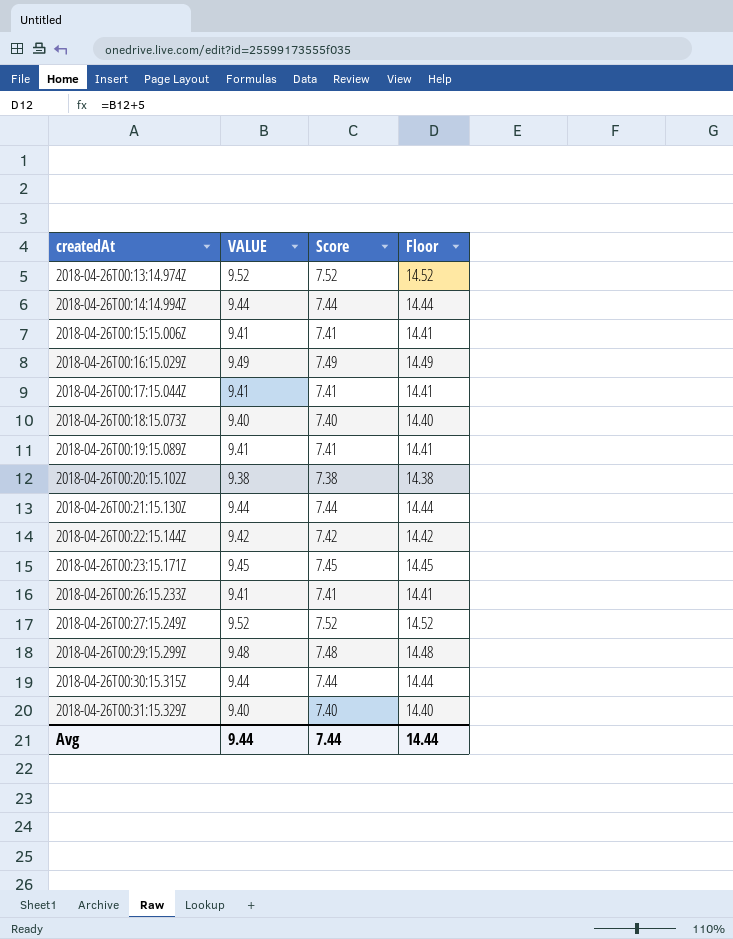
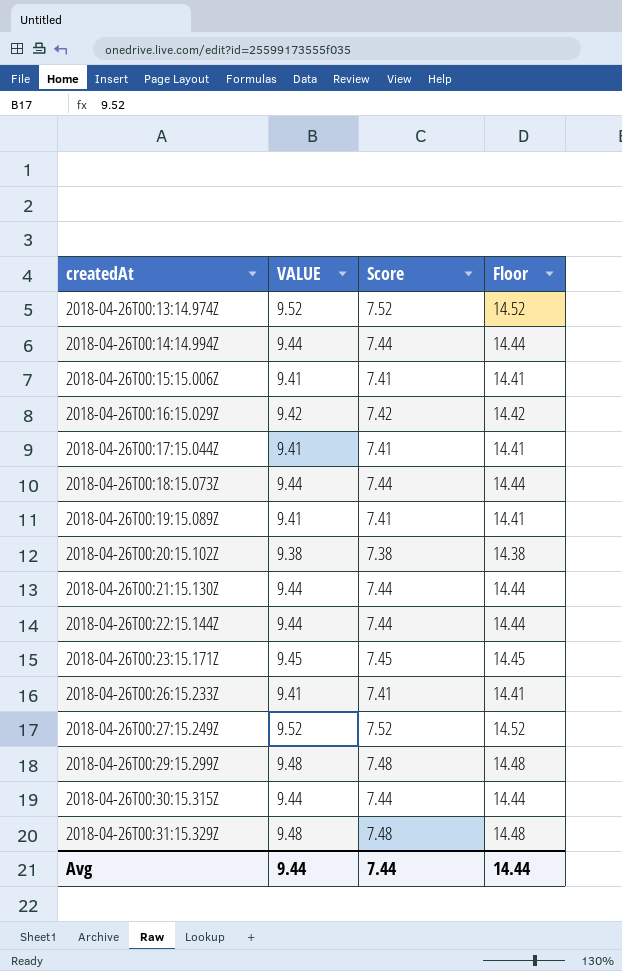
2018-04-26T00:16:15.029Z | VALUE: 9.49 -> 9.42
2018-04-26T00:16:15.029Z | Score: 7.49 -> 7.42
2018-04-26T00:16:15.029Z | Floor: 14.49 -> 14.42
2018-04-26T00:18:15.073Z | VALUE: 9.40 -> 9.44
2018-04-26T00:18:15.073Z | Score: 7.40 -> 7.44
2018-04-26T00:18:15.073Z | Floor: 14.40 -> 14.44
2018-04-26T00:22:15.144Z | VALUE: 9.42 -> 9.44
2018-04-26T00:22:15.144Z | Score: 7.42 -> 7.44
2018-04-26T00:22:15.144Z | Floor: 14.42 -> 14.44
2018-04-26T00:31:15.329Z | VALUE: 9.40 -> 9.48
2018-04-26T00:31:15.329Z | Score: 7.40 -> 7.48
2018-04-26T00:31:15.329Z | Floor: 14.40 -> 14.48

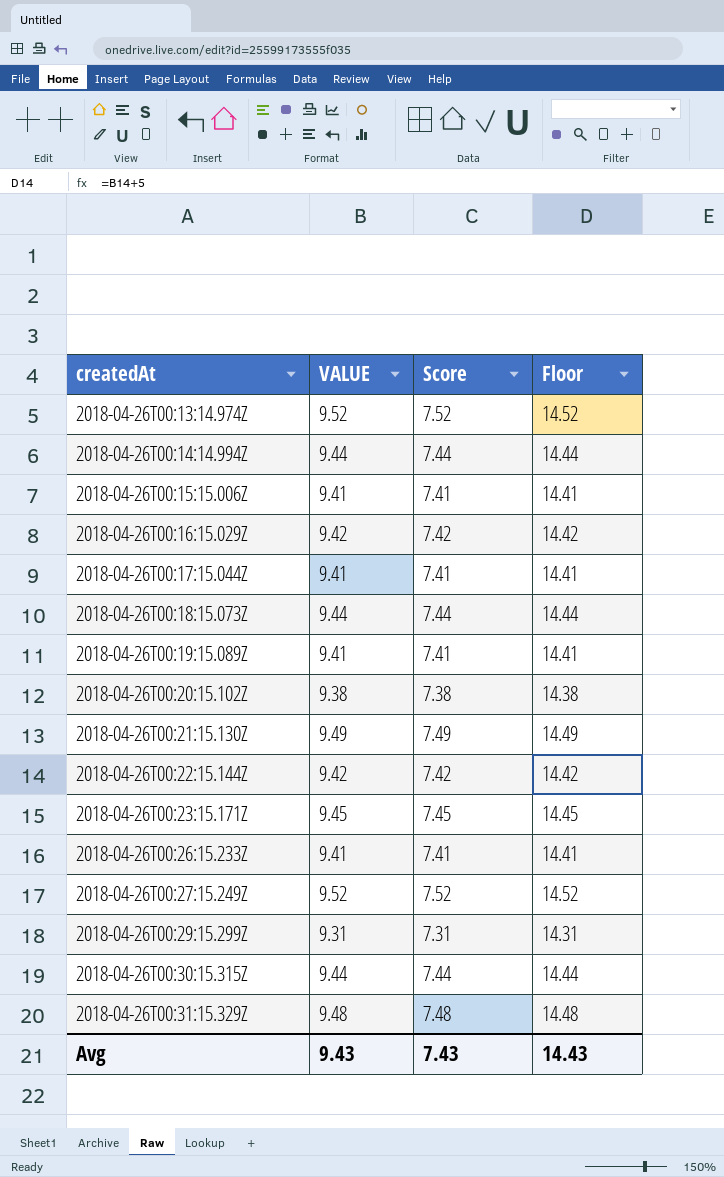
2018-04-26T00:21:15.130Z | VALUE: 9.44 -> 9.49
2018-04-26T00:21:15.130Z | Score: 7.44 -> 7.49
2018-04-26T00:21:15.130Z | Floor: 14.44 -> 14.49
2018-04-26T00:22:15.144Z | VALUE: 9.44 -> 9.42
2018-04-26T00:22:15.144Z | Score: 7.44 -> 7.42
2018-04-26T00:22:15.144Z | Floor: 14.44 -> 14.42
2018-04-26T00:29:15.299Z | VALUE: 9.48 -> 9.31
2018-04-26T00:29:15.299Z | Score: 7.48 -> 7.31
2018-04-26T00:29:15.299Z | Floor: 14.48 -> 14.31
Avg | VALUE: 9.44 -> 9.43
Avg | Score: 7.44 -> 7.43
Avg | Floor: 14.44 -> 14.43

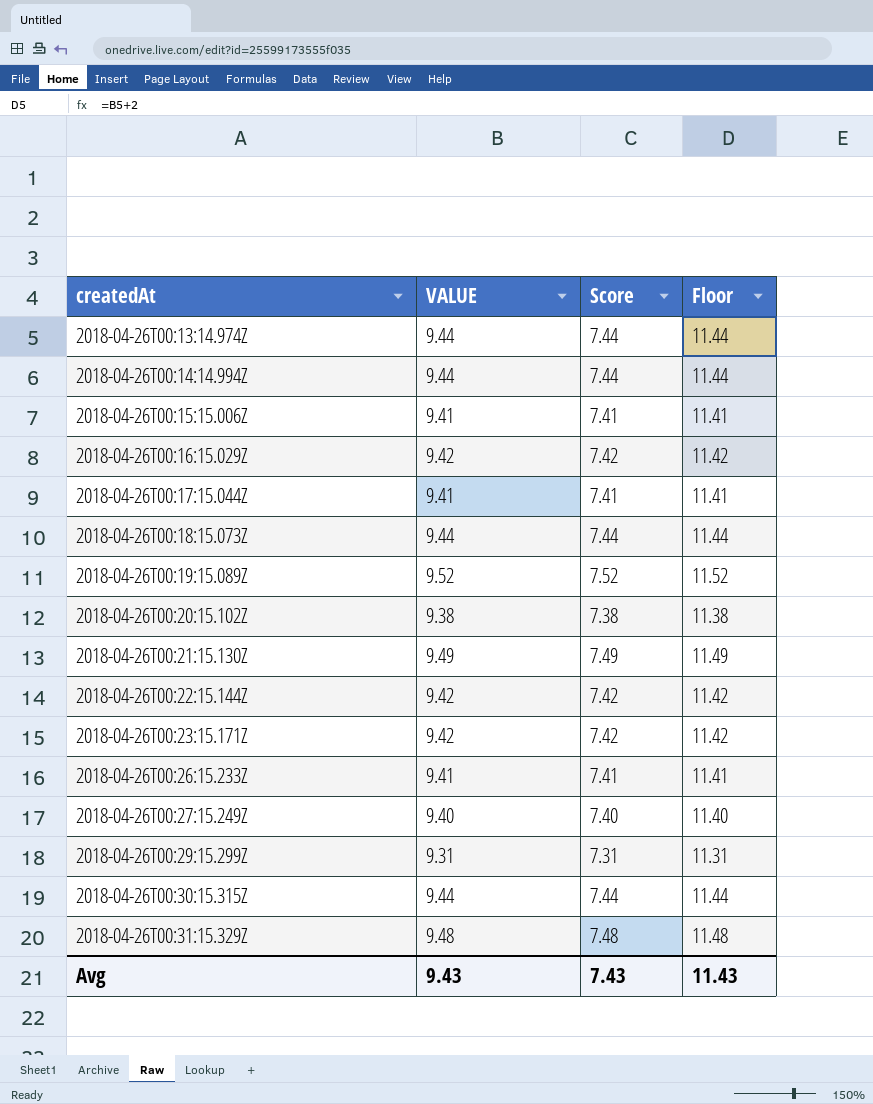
column Floor | formula: [VALUE] + 5 -> [VALUE] + 2
2018-04-26T00:13:14.974Z | VALUE: 9.52 -> 9.44
2018-04-26T00:13:14.974Z | Score: 7.52 -> 7.44
2018-04-26T00:19:15.089Z | VALUE: 9.41 -> 9.52
2018-04-26T00:19:15.089Z | Score: 7.41 -> 7.52
2018-04-26T00:23:15.171Z | VALUE: 9.45 -> 9.42
2018-04-26T00:23:15.171Z | Score: 7.45 -> 7.42
2018-04-26T00:27:15.249Z | VALUE: 9.52 -> 9.40
2018-04-26T00:27:15.249Z | Score: 7.52 -> 7.40
Avg | Floor: 14.43 -> 11.43

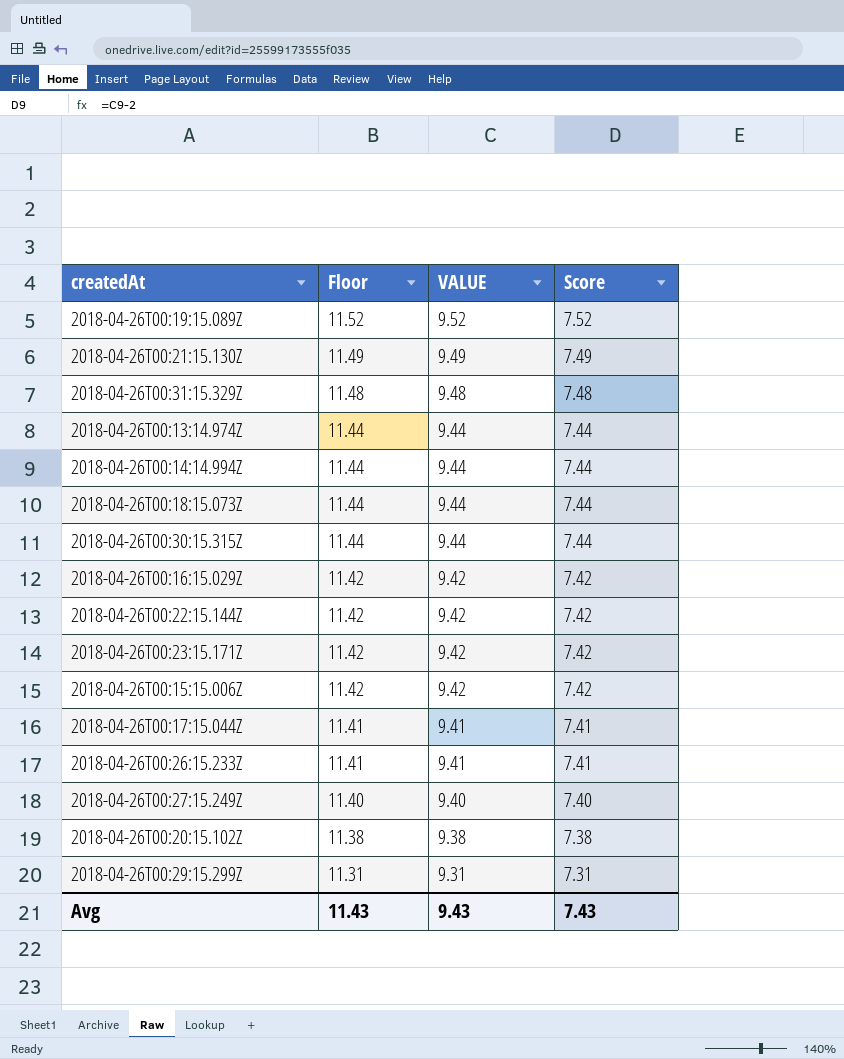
row order: createdAt ascending -> Floor descending
column Floor | position: 4 -> 2
2018-04-26T00:15:15.006Z | Floor: 11.41 -> 11.42
2018-04-26T00:15:15.006Z | VALUE: 9.41 -> 9.42
2018-04-26T00:15:15.006Z | Score: 7.41 -> 7.42

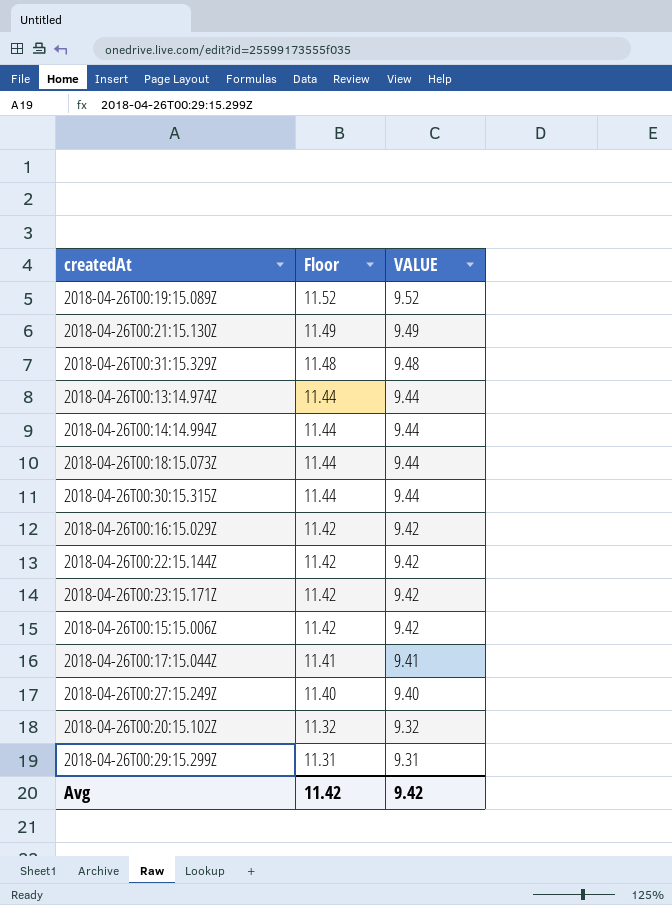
column Score | formula: [VALUE] - 2 -> none
row 2018-04-26T00:26:15.233Z: 11.41 | 9.41 | 7.41 -> none
2018-04-26T00:20:15.102Z | Floor: 11.38 -> 11.32
2018-04-26T00:20:15.102Z | VALUE: 9.38 -> 9.32
Avg | Floor: 11.43 -> 11.42
Avg | VALUE: 9.43 -> 9.42

